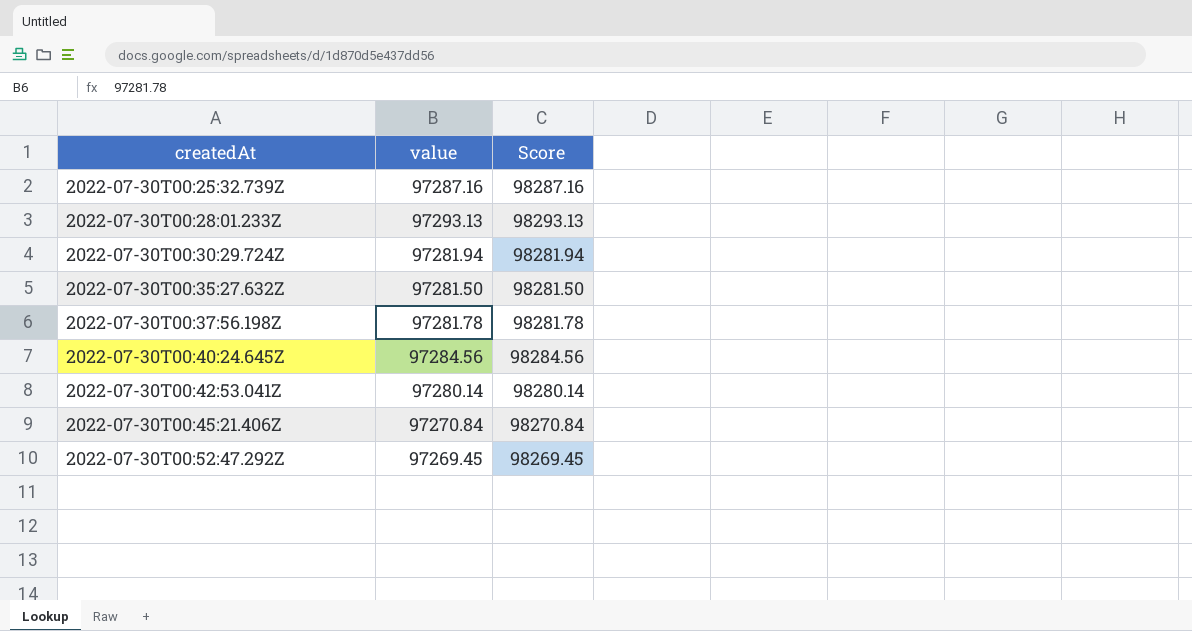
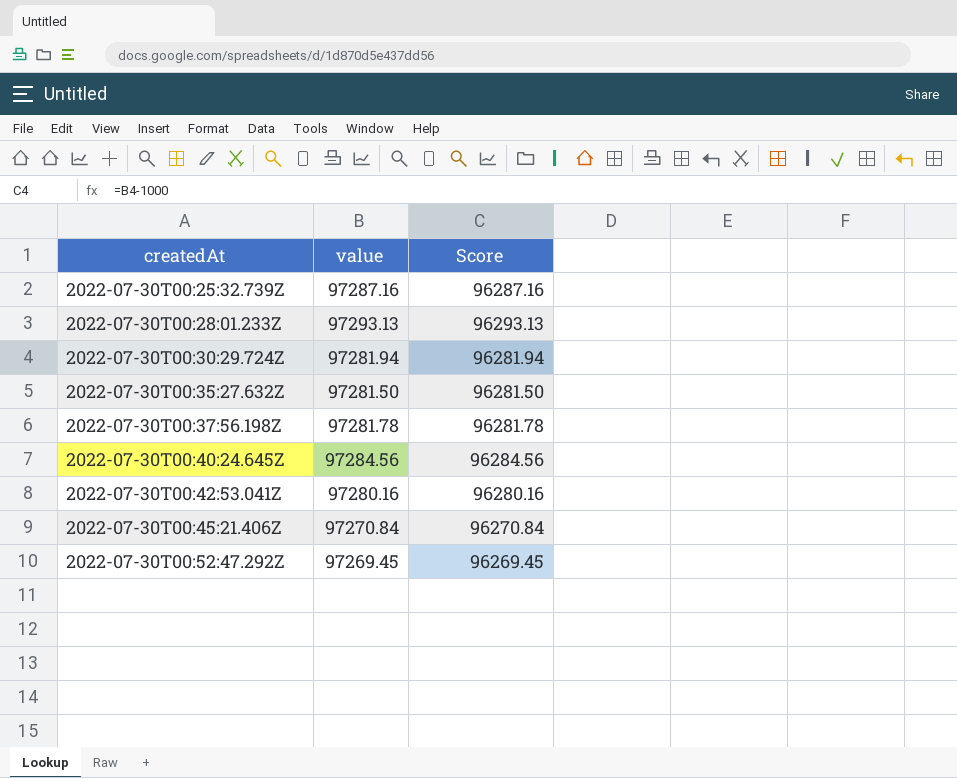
column Score | formula: [value] + 1000 -> [value] - 1000
2022-07-30T00:42:53.041Z | value: 97280.14 -> 97280.16

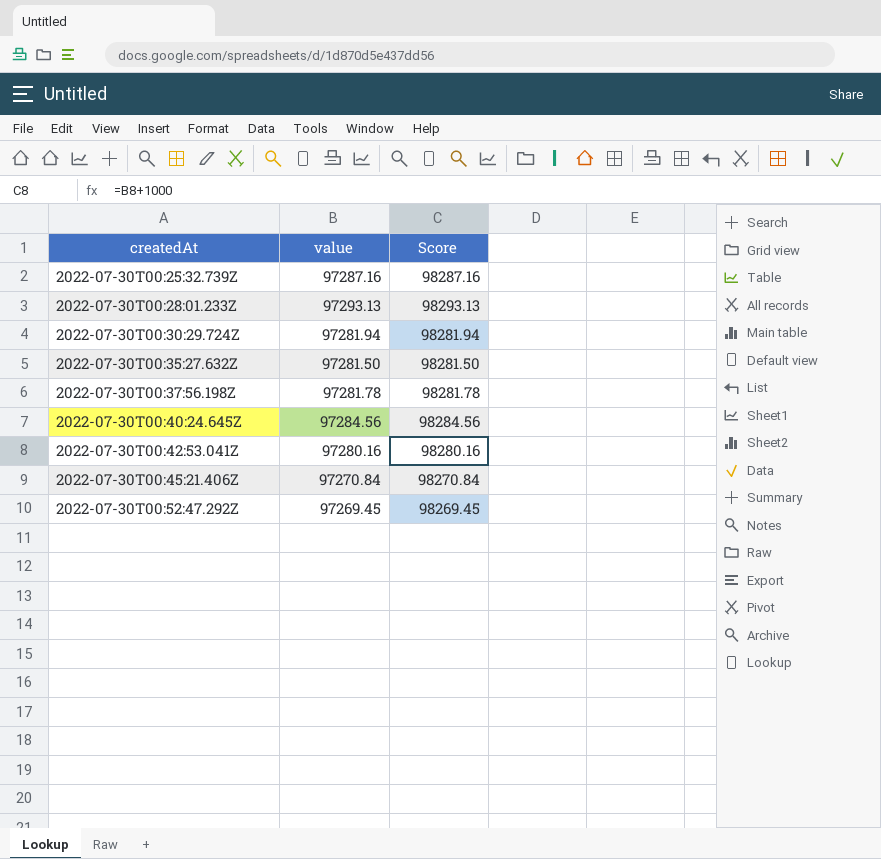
column Score | formula: [value] - 1000 -> [value] + 1000

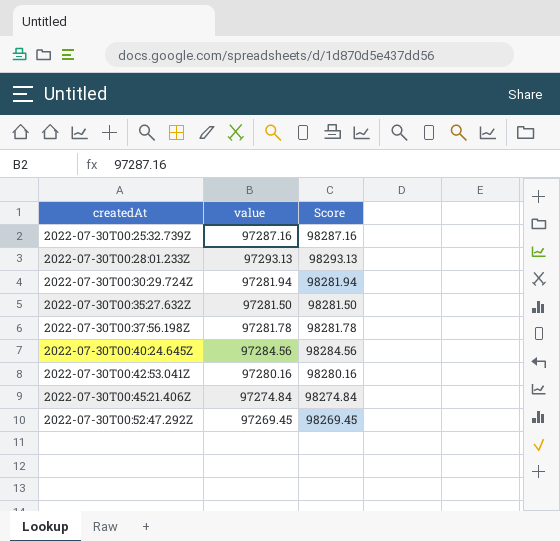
2022-07-30T00:45:21.406Z | value: 97270.84 -> 97274.84
2022-07-30T00:45:21.406Z | Score: 98270.84 -> 98274.84

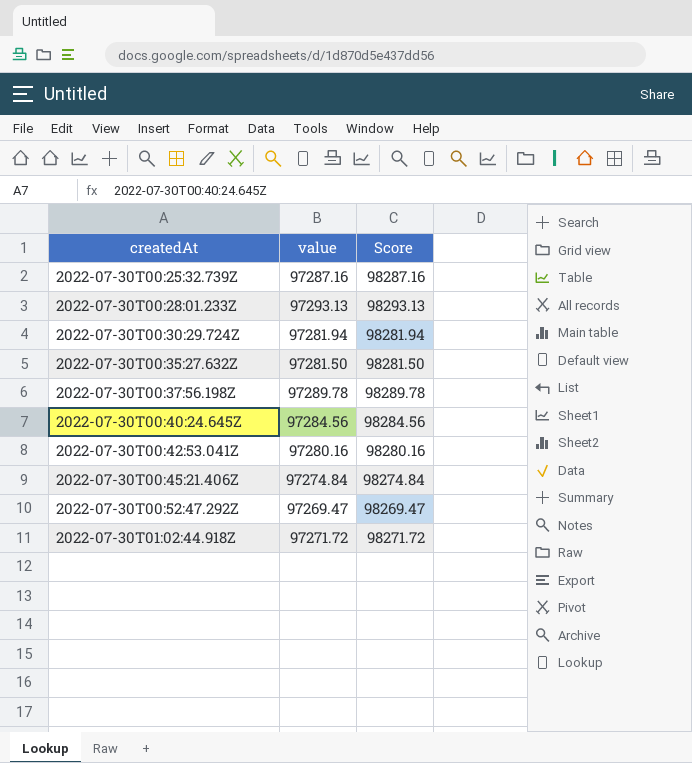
2022-07-30T00:37:56.198Z | value: 97281.78 -> 97289.78
2022-07-30T00:37:56.198Z | Score: 98281.78 -> 98289.78
2022-07-30T00:52:47.292Z | value: 97269.45 -> 97269.47
2022-07-30T00:52:47.292Z | Score: 98269.45 -> 98269.47
row 2022-07-30T01:02:44.918Z: none -> 97271.72 | 98271.72

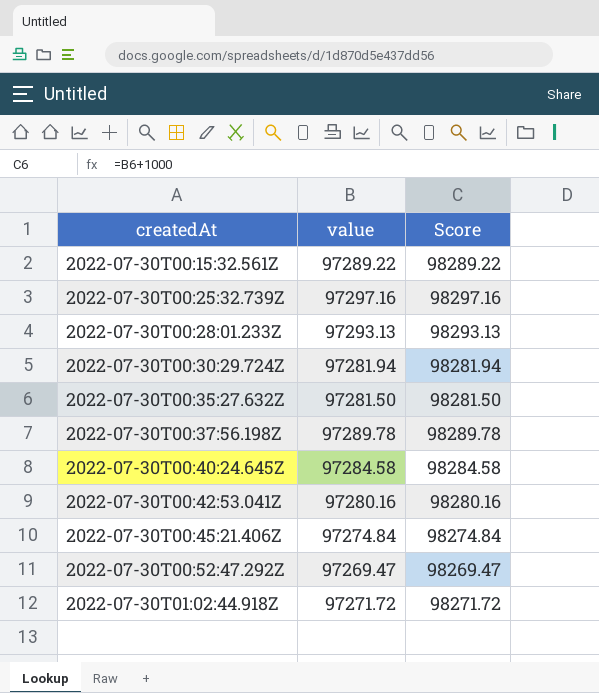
row 2022-07-30T00:15:32.561Z: none -> 97289.22 | 98289.22
2022-07-30T00:25:32.739Z | value: 97287.16 -> 97297.16
2022-07-30T00:25:32.739Z | Score: 98287.16 -> 98297.16
2022-07-30T00:40:24.645Z | value: 97284.56 -> 97284.58
2022-07-30T00:40:24.645Z | Score: 98284.56 -> 98284.58

